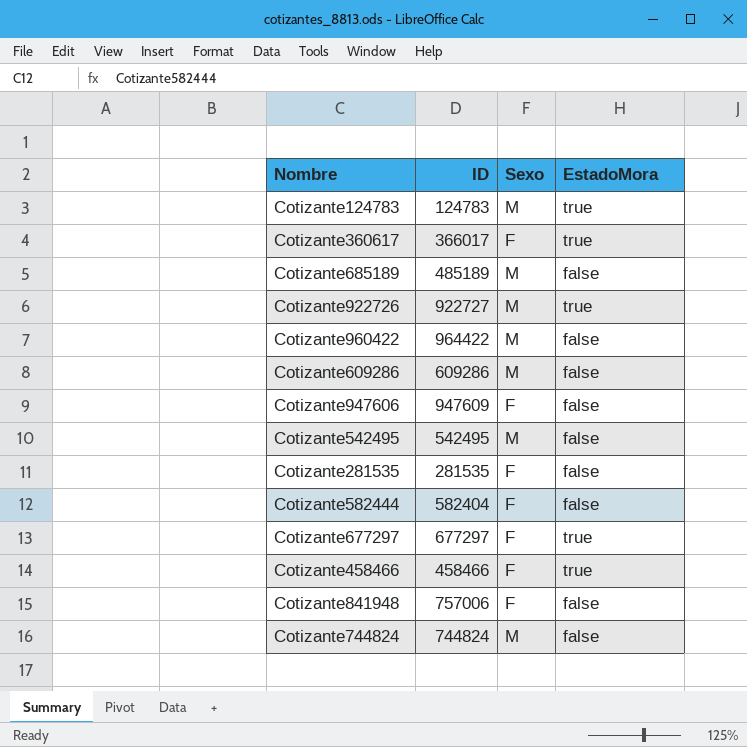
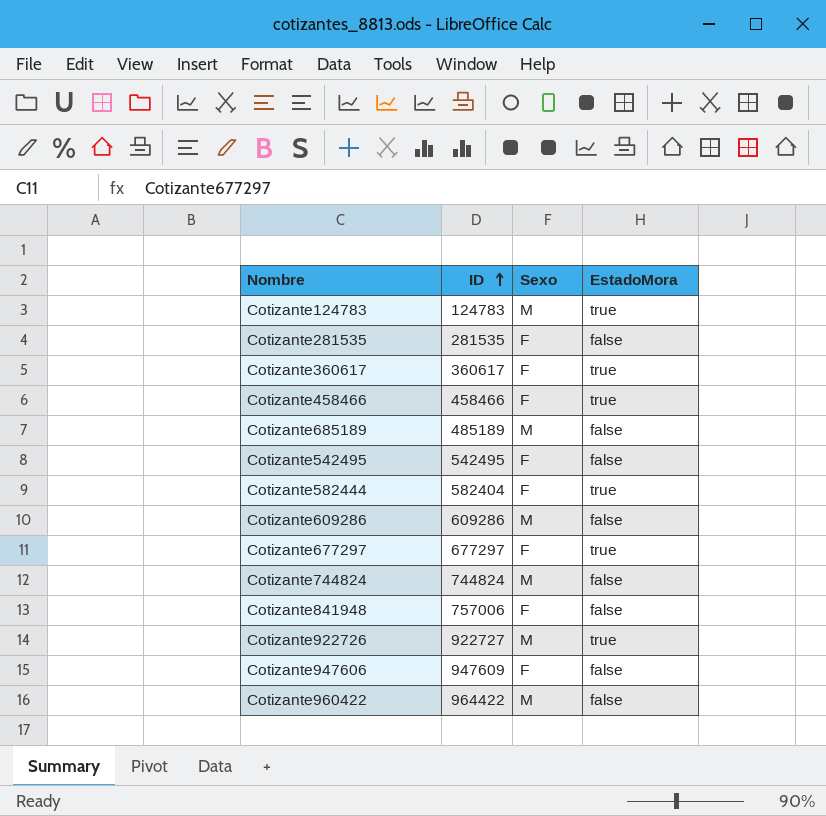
row order: none -> ID ascending
Cotizante360617 | ID: 366017 -> 360617
Cotizante542495 | Sexo: M -> F
Cotizante582444 | EstadoMora: false -> true

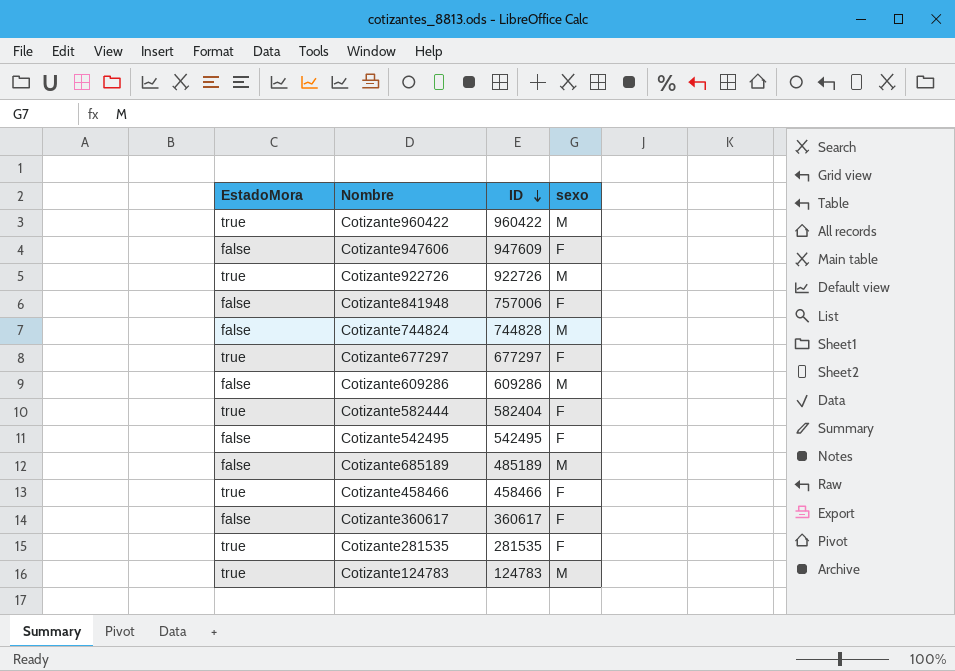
row order: ID ascending -> ID descending
column EstadoMora | position: 4 -> 1
column name: Sexo -> sexo
Cotizante960422 | EstadoMora: false -> true
Cotizante960422 | ID: 964422 -> 960422
Cotizante922726 | ID: 922727 -> 922726
Cotizante744824 | ID: 744824 -> 744828
Cotizante360617 | EstadoMora: true -> false
Cotizante281535 | EstadoMora: false -> true

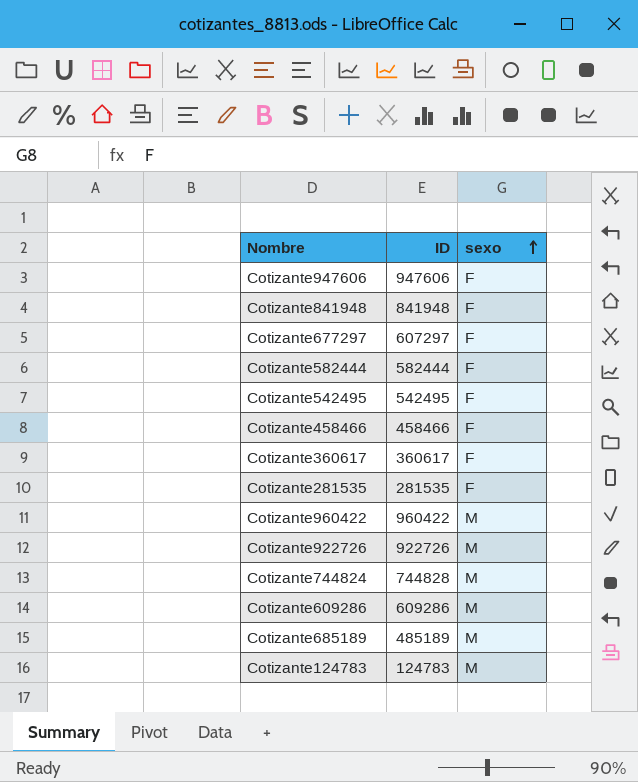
row order: ID descending -> sexo ascending
column EstadoMora | position: 1 -> none
Cotizante947606 | ID: 947609 -> 947606
Cotizante841948 | ID: 757006 -> 841948
Cotizante677297 | ID: 677297 -> 607297
Cotizante582444 | ID: 582404 -> 582444

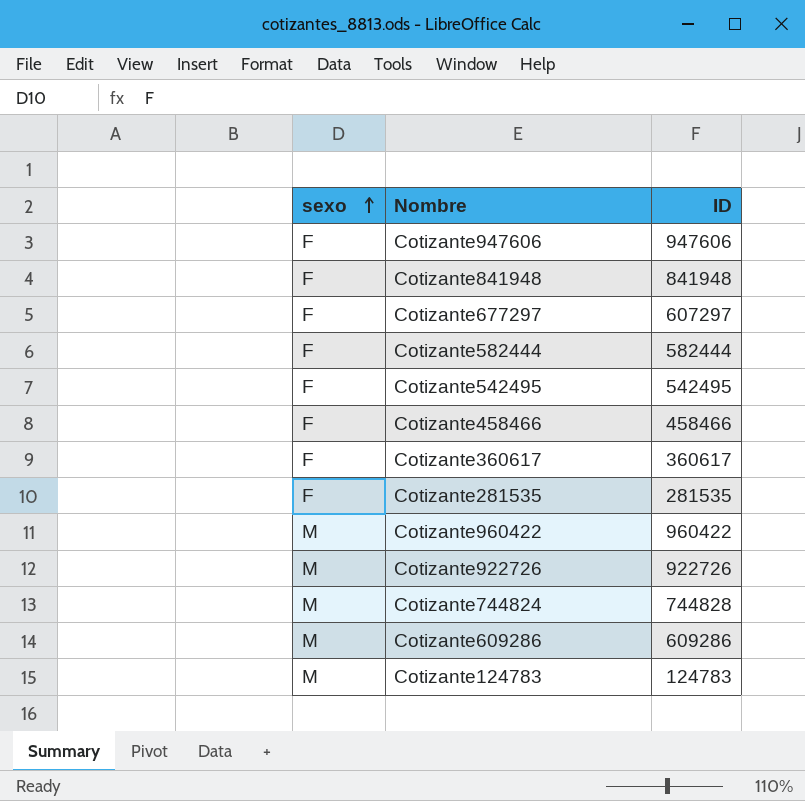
column sexo | position: 3 -> 1
row Cotizante685189: 485189 | M -> none

